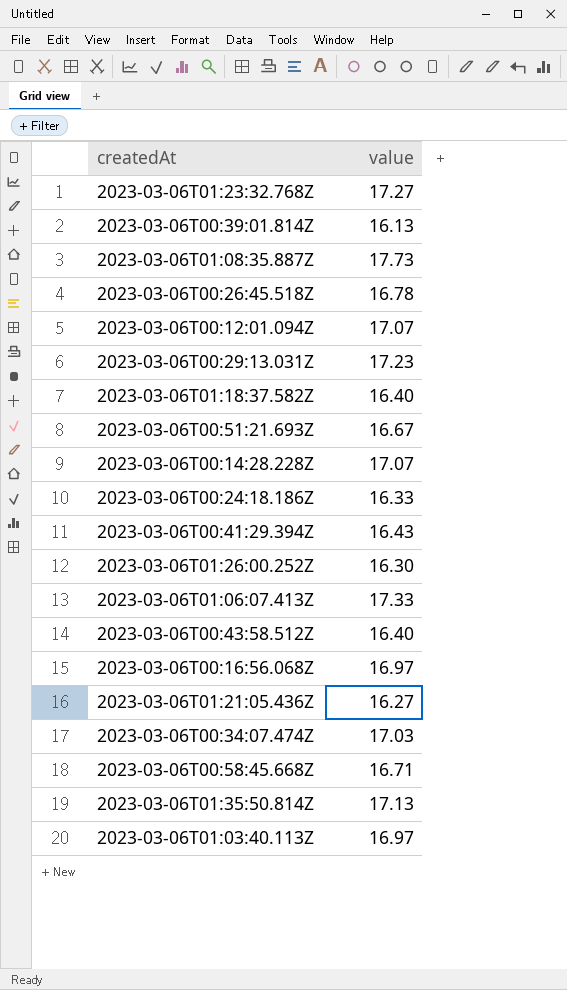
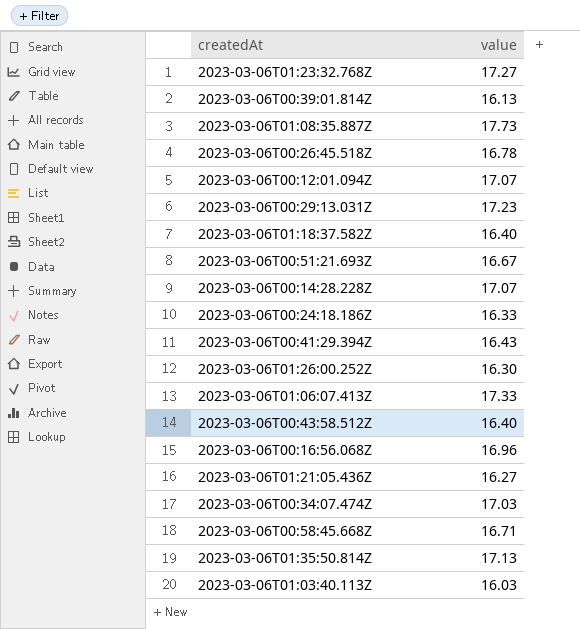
2023-03-06T00:16:56.068Z | value: 16.97 -> 16.96
2023-03-06T01:03:40.113Z | value: 16.97 -> 16.03

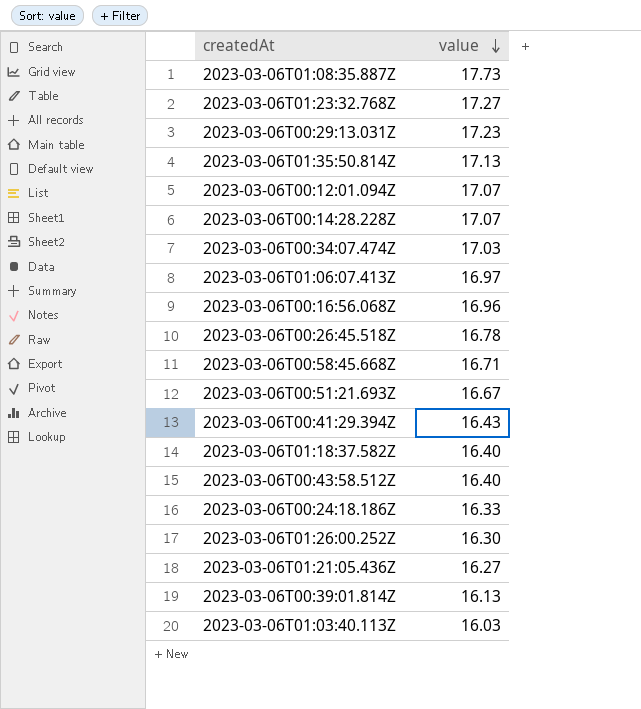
row order: none -> value descending
2023-03-06T01:06:07.413Z | value: 17.33 -> 16.97

